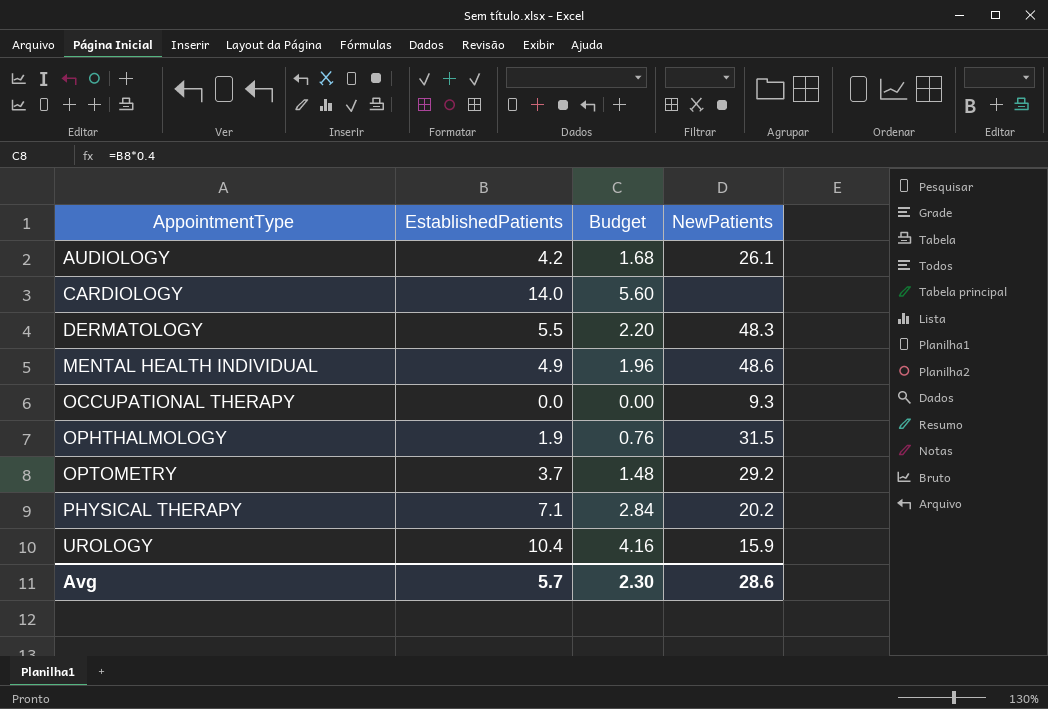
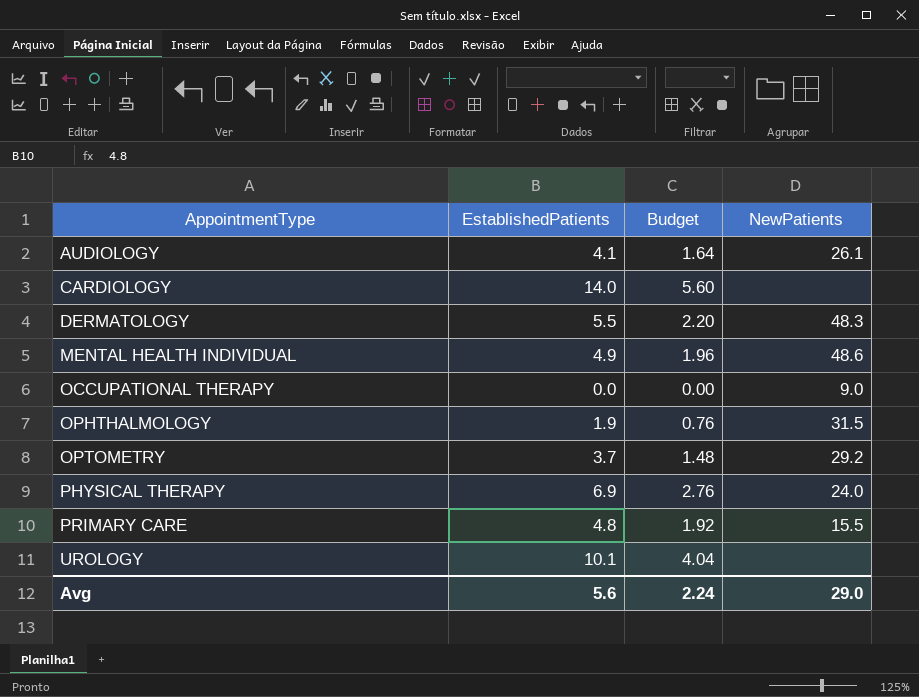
AUDIOLOGY | EstablishedPatients: 4.2 -> 4.1
AUDIOLOGY | Budget: 1.68 -> 1.64
OCCUPATIONAL THERAPY | NewPatients: 9.3 -> 9.0
PHYSICAL THERAPY | EstablishedPatients: 7.1 -> 6.9
PHYSICAL THERAPY | Budget: 2.84 -> 2.76
PHYSICAL THERAPY | NewPatients: 20.2 -> 24.0
row PRIMARY CARE: none -> 4.8 | 1.92 | 15.5
UROLOGY | EstablishedPatients: 10.4 -> 10.1
UROLOGY | Budget: 4.16 -> 4.04
UROLOGY | NewPatients: 15.9 -> none
Avg | EstablishedPatients: 5.7 -> 5.6
Avg | Budget: 2.30 -> 2.24
Avg | NewPatients: 28.6 -> 29.0

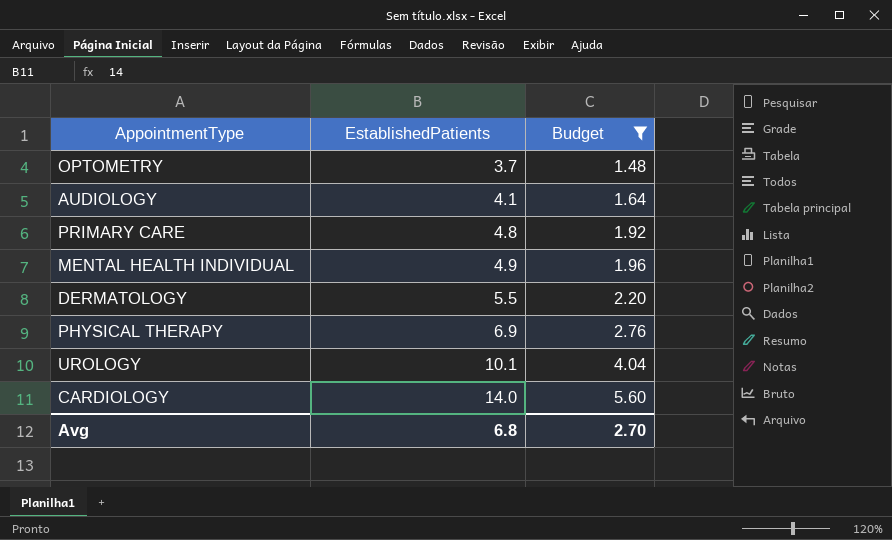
filter: none -> Budget >= 1.48
row order: AppointmentType ascending -> EstablishedPatients ascending
column NewPatients | position: 4 -> none
Avg | EstablishedPatients: 5.6 -> 6.8
Avg | Budget: 2.24 -> 2.70

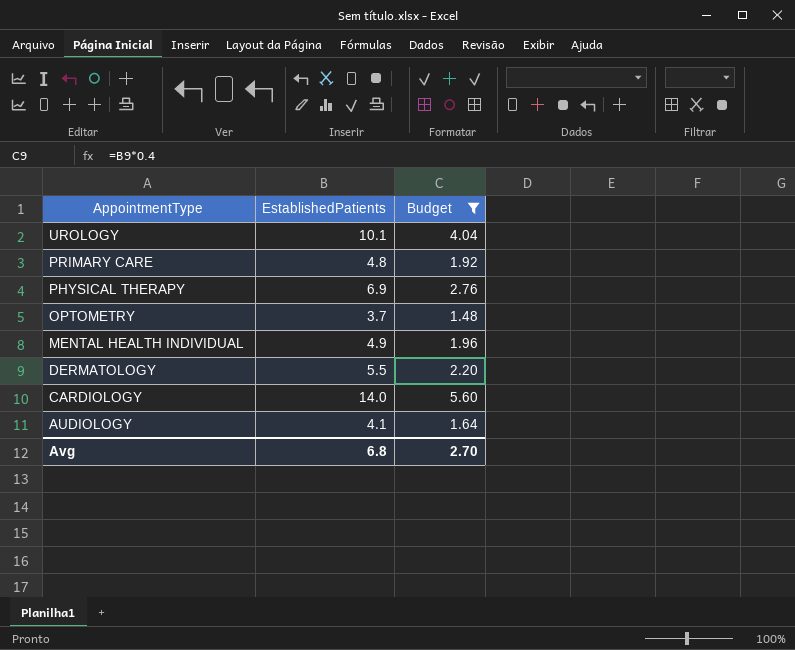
row order: EstablishedPatients ascending -> AppointmentType descending

